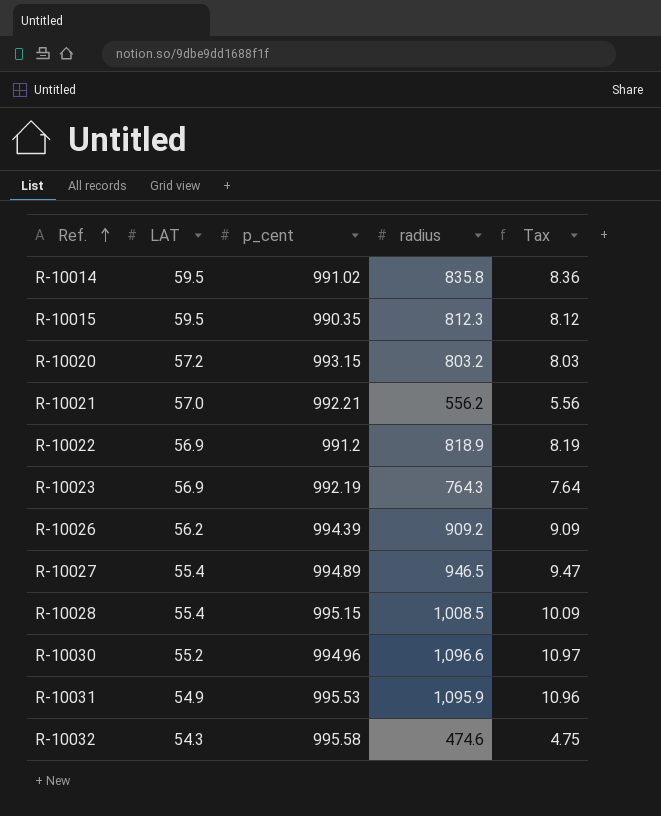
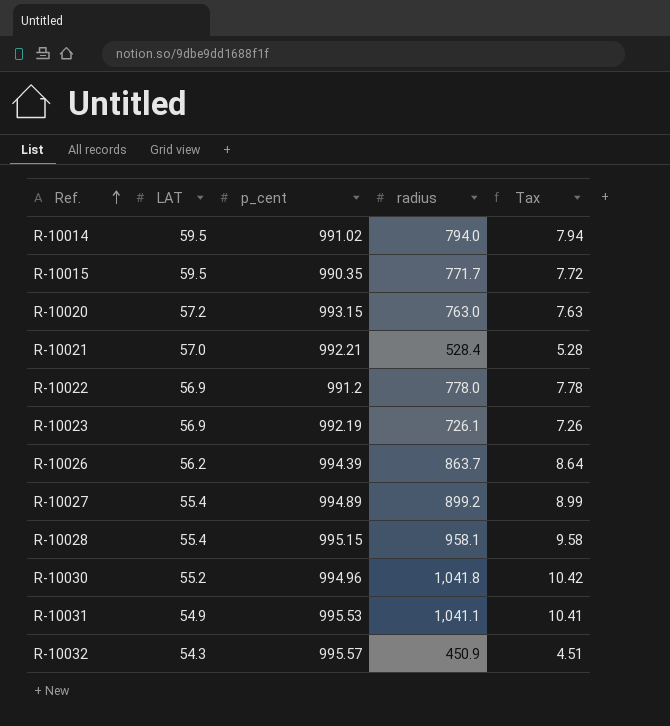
R-10014 | radius: 835.8 -> 794.0
R-10014 | Tax: 8.36 -> 7.94
R-10015 | radius: 812.3 -> 771.7
R-10015 | Tax: 8.12 -> 7.72
R-10020 | radius: 803.2 -> 763.0
R-10020 | Tax: 8.03 -> 7.63
R-10021 | radius: 556.2 -> 528.4
R-10021 | Tax: 5.56 -> 5.28
R-10022 | radius: 818.9 -> 778.0
R-10022 | Tax: 8.19 -> 7.78
R-10023 | radius: 764.3 -> 726.1
R-10023 | Tax: 7.64 -> 7.26
R-10026 | radius: 909.2 -> 863.7
R-10026 | Tax: 9.09 -> 8.64
R-10027 | radius: 946.5 -> 899.2
R-10027 | Tax: 9.47 -> 8.99
R-10028 | radius: 1,008.5 -> 958.1
R-10028 | Tax: 10.09 -> 9.58
R-10030 | radius: 1,096.6 -> 1,041.8
R-10030 | Tax: 10.97 -> 10.42
R-10031 | radius: 1,095.9 -> 1,041.1
R-10031 | Tax: 10.96 -> 10.41
R-10032 | p_cent: 995.58 -> 995.57
R-10032 | radius: 474.6 -> 450.9
R-10032 | Tax: 4.75 -> 4.51

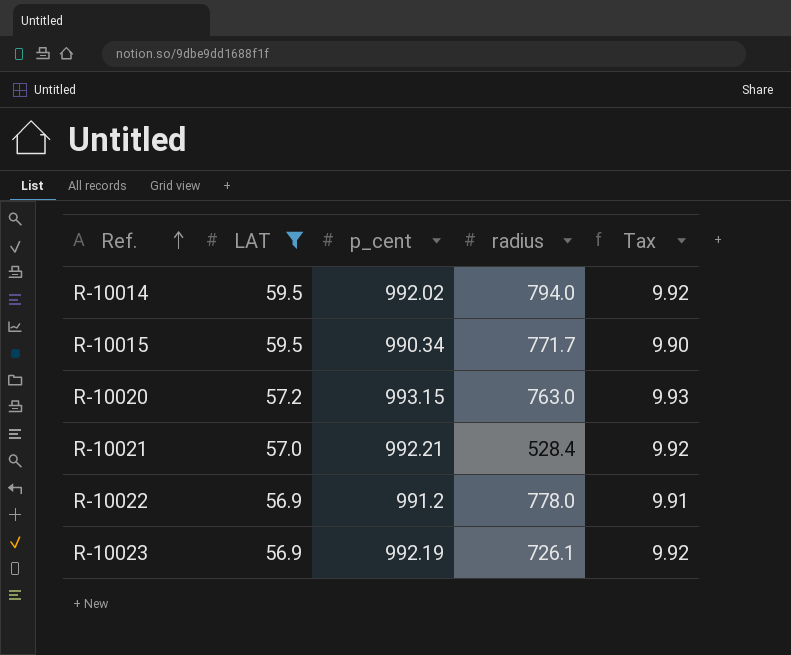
filter: none -> LAT >= 56.9
column Tax | formula: [radius] * 0.01 -> [p_cent] * 0.01
R-10014 | p_cent: 991.02 -> 992.02
R-10015 | p_cent: 990.35 -> 990.34

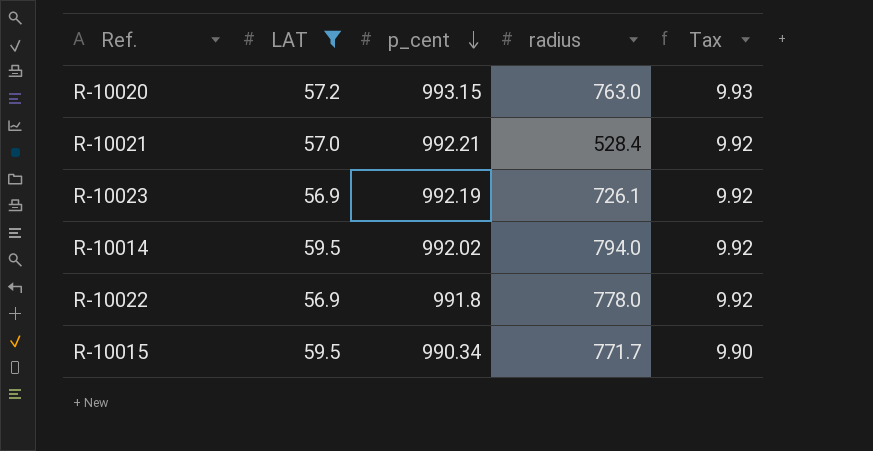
row order: Ref. ascending -> p_cent descending
R-10022 | p_cent: 991.2 -> 991.8
R-10022 | Tax: 9.91 -> 9.92

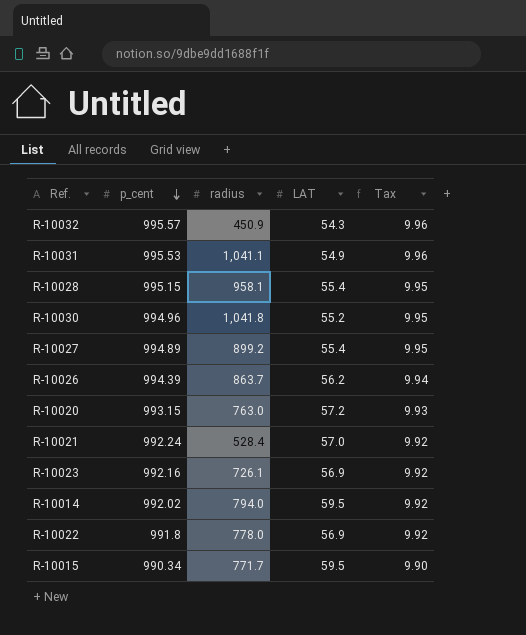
filter: LAT >= 56.9 -> none
column LAT | position: 2 -> 4
R-10021 | p_cent: 992.21 -> 992.24
R-10023 | p_cent: 992.19 -> 992.16

